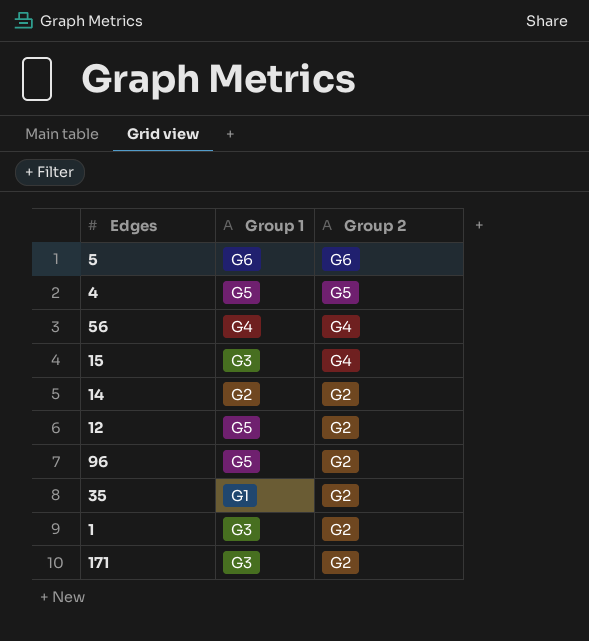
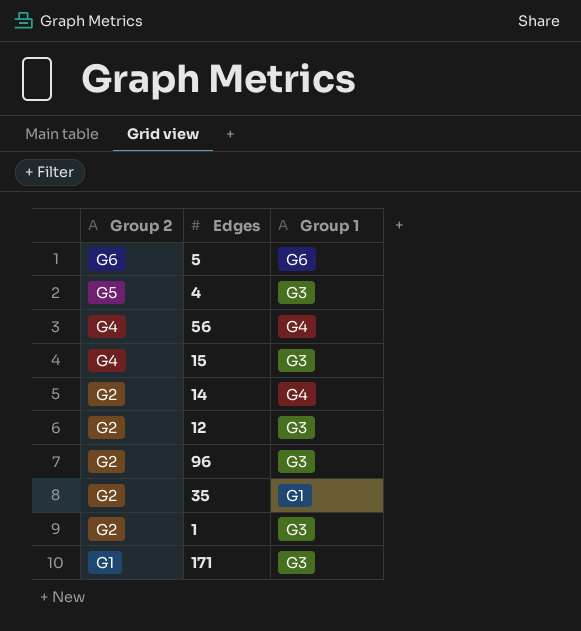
column Group 2 | position: 3 -> 1
4 | Group 1: G5 -> G3
14 | Group 1: G2 -> G4
12 | Group 1: G5 -> G3
96 | Group 1: G5 -> G3
171 | Group 2: G2 -> G1

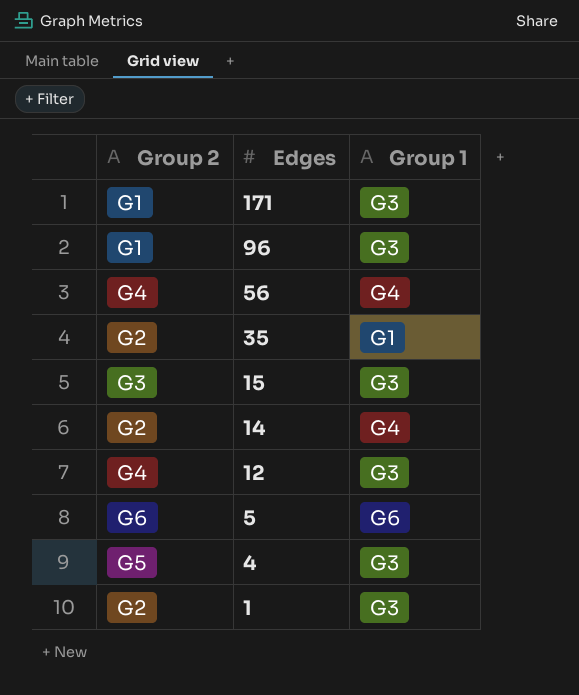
row order: Group 2 descending -> Edges descending
96 | Group 2: G2 -> G1
15 | Group 2: G4 -> G3
12 | Group 2: G2 -> G4

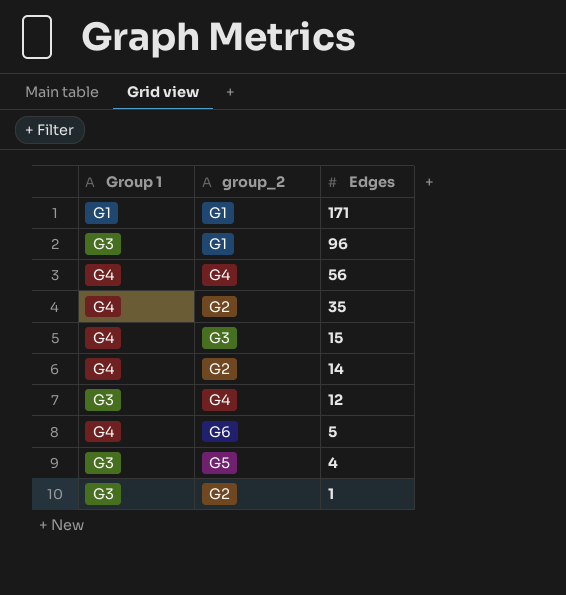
column Group 1 | position: 3 -> 1
column name: Group 2 -> group_2
171 | Group 1: G3 -> G1
35 | Group 1: G1 -> G4
15 | Group 1: G3 -> G4
5 | Group 1: G6 -> G4

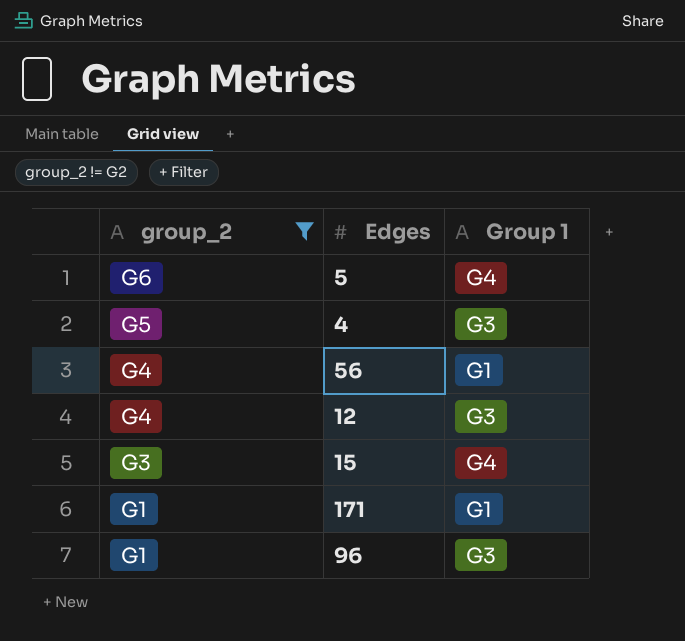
filter: none -> group_2 != G2
row order: Edges descending -> group_2 descending
column Group 1 | position: 1 -> 3
56 | Group 1: G4 -> G1

